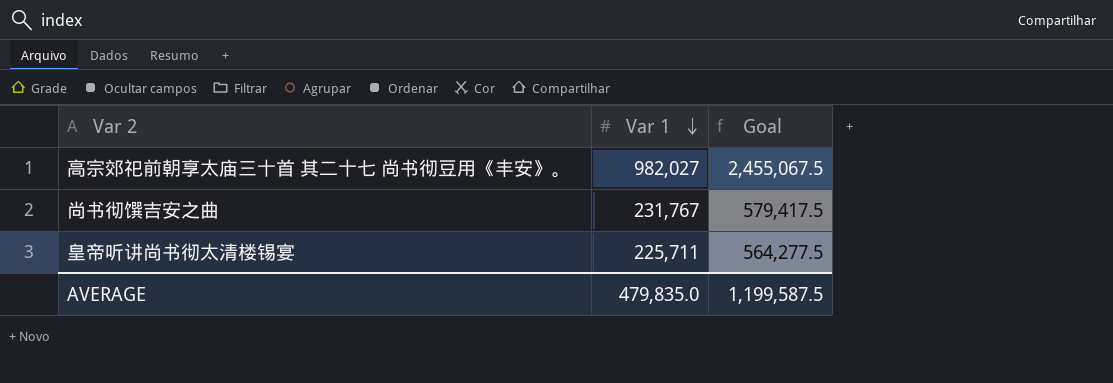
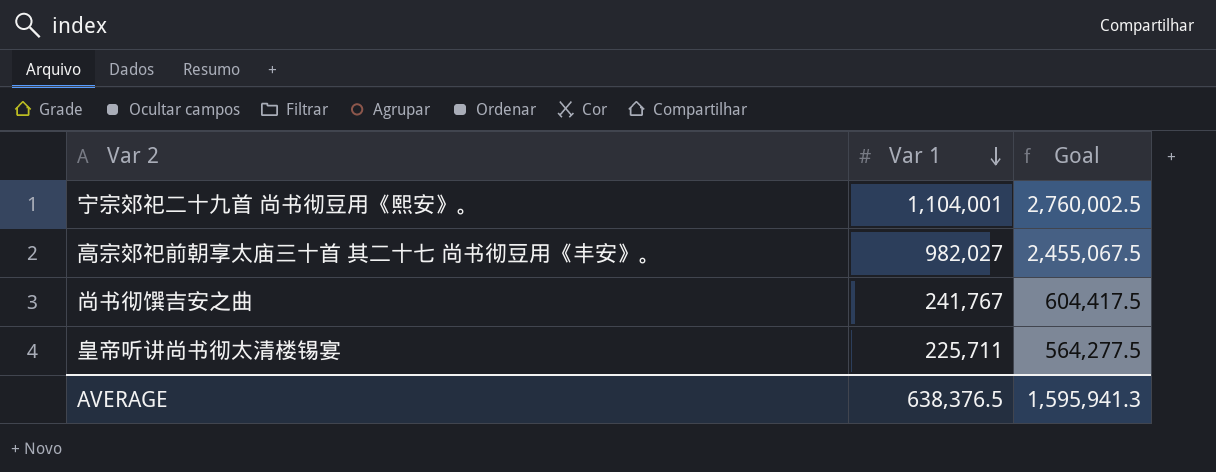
row 宁宗郊祀二十九首 尚书彻豆用《熙安》。: none -> 1,104,001 | 2,760,002.5
尚书彻馔吉安之曲 | Var 1: 231,767 -> 241,767
尚书彻馔吉安之曲 | Goal: 579,417.5 -> 604,417.5
AVERAGE | Var 1: 479,835.0 -> 638,376.5
AVERAGE | Goal: 1,199,587.5 -> 1,595,941.3

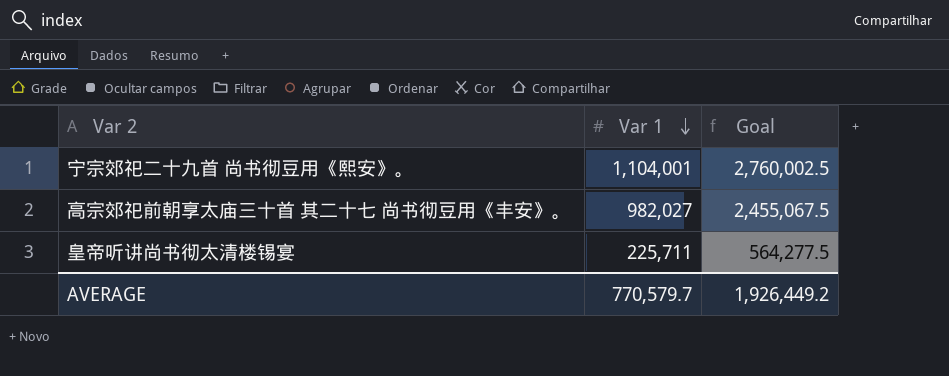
row 尚书彻馔吉安之曲: 241,767 | 604,417.5 -> none
AVERAGE | Var 1: 638,376.5 -> 770,579.7
AVERAGE | Goal: 1,595,941.3 -> 1,926,449.2

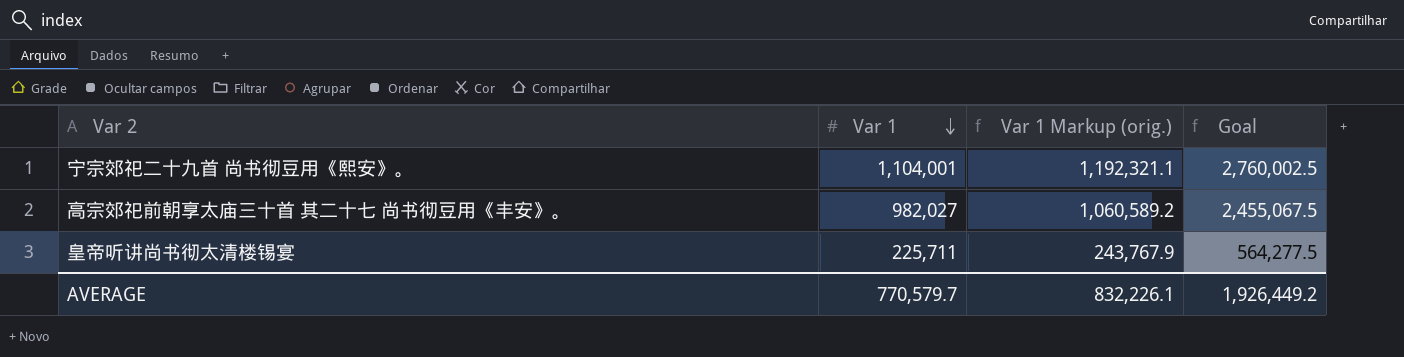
column Var 1 Markup (orig.) | formula: none -> [Var 1] * 1.08

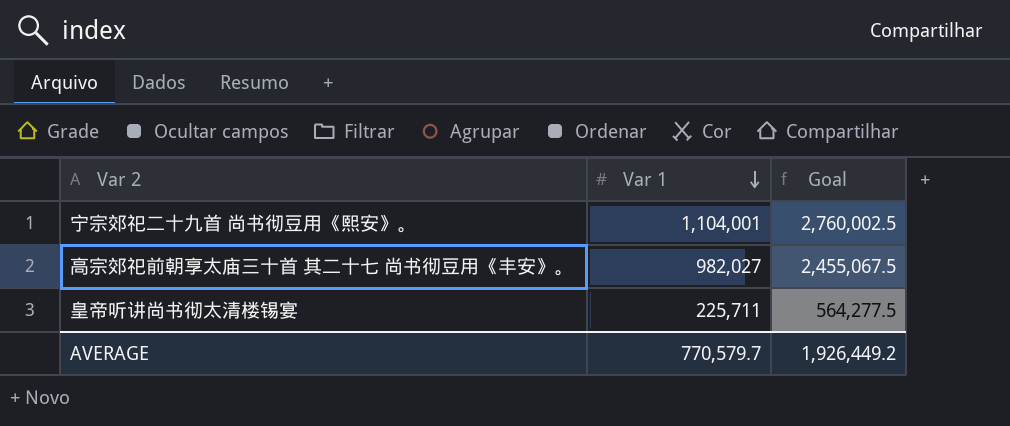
column Var 1 Markup (orig.) | formula: [Var 1] * 1.08 -> none

